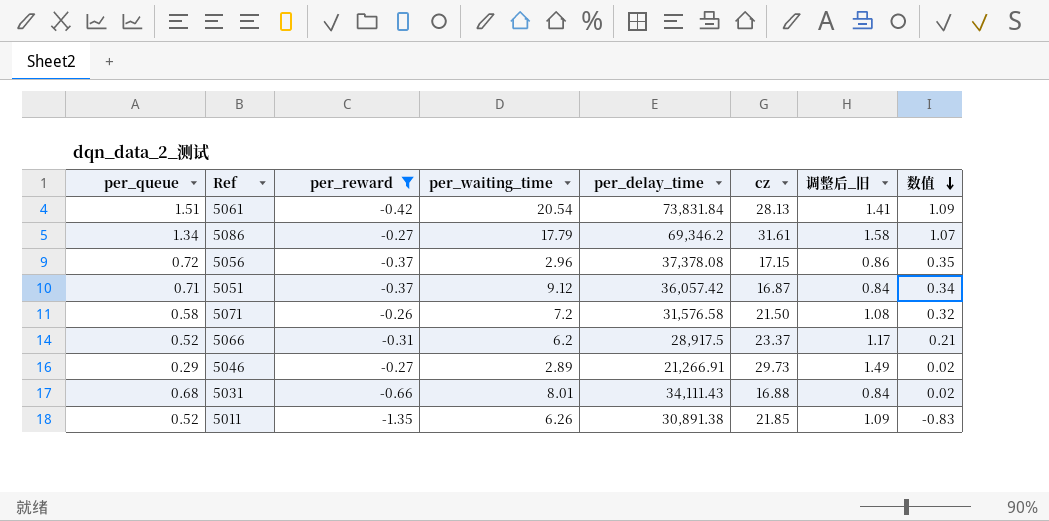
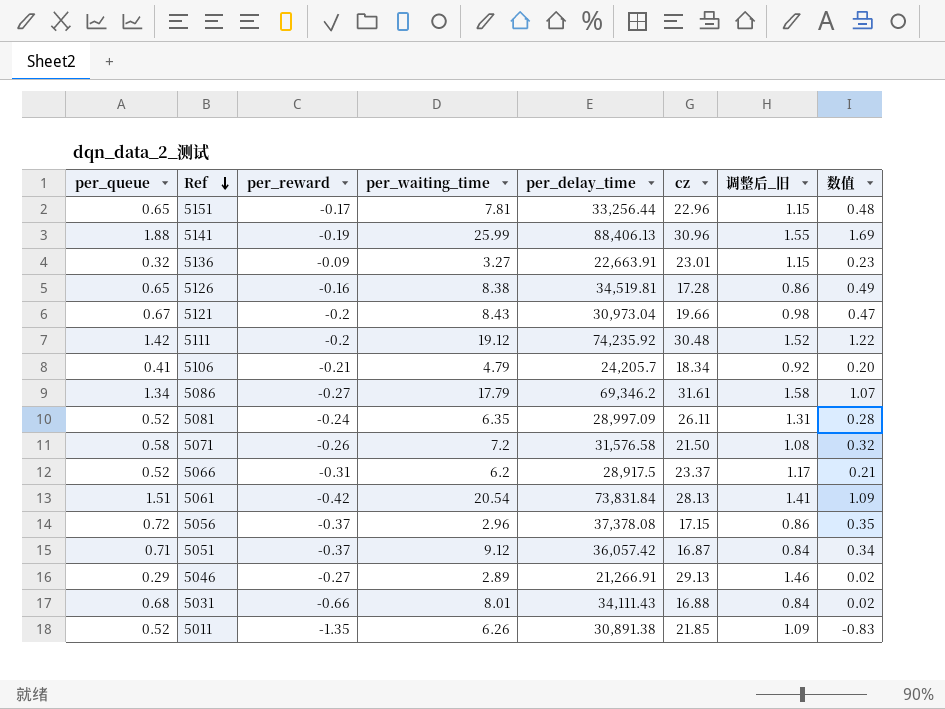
filter: per_reward <= -0.26 -> none
row order: 数值 descending -> Ref descending
5046 | cz: 29.73 -> 29.13
5046 | 调整后_旧: 1.49 -> 1.46

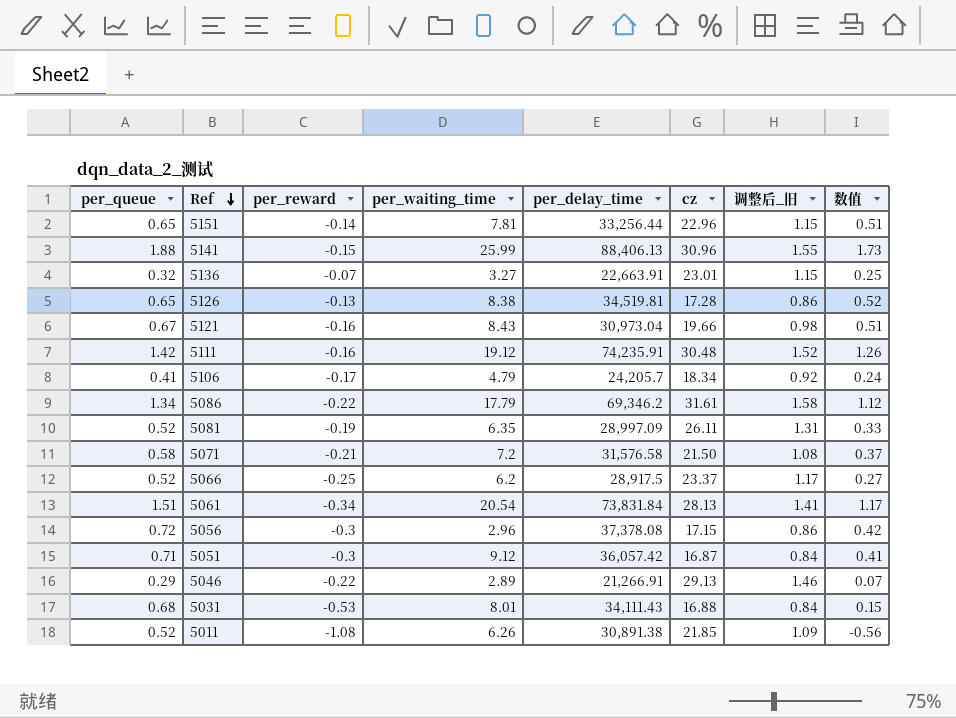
5151 | per_reward: -0.17 -> -0.14
5151 | 数值: 0.48 -> 0.51
5141 | per_reward: -0.19 -> -0.15
5141 | 数值: 1.69 -> 1.73
5136 | per_reward: -0.09 -> -0.07
5136 | 数值: 0.23 -> 0.25
5126 | per_reward: -0.16 -> -0.13
5126 | 数值: 0.49 -> 0.52
5121 | per_reward: -0.2 -> -0.16
5121 | 数值: 0.47 -> 0.51
5111 | per_reward: -0.2 -> -0.16
5111 | per_delay_time: 74,235.92 -> 74,235.91
5111 | 数值: 1.22 -> 1.26
5106 | per_reward: -0.21 -> -0.17
5106 | 数值: 0.20 -> 0.24
5086 | per_reward: -0.27 -> -0.22
5086 | 数值: 1.07 -> 1.12
5081 | per_reward: -0.24 -> -0.19
5081 | 数值: 0.28 -> 0.33
5071 | per_reward: -0.26 -> -0.21
5071 | 数值: 0.32 -> 0.37
5066 | per_reward: -0.31 -> -0.25
5066 | 数值: 0.21 -> 0.27
5061 | per_reward: -0.42 -> -0.34
5061 | 数值: 1.09 -> 1.17
5056 | per_reward: -0.37 -> -0.3
5056 | 数值: 0.35 -> 0.42
5051 | per_reward: -0.37 -> -0.3
5051 | 数值: 0.34 -> 0.41
5046 | per_reward: -0.27 -> -0.22
5046 | 数值: 0.02 -> 0.07
5031 | per_reward: -0.66 -> -0.53
5031 | 数值: 0.02 -> 0.15
5011 | per_reward: -1.35 -> -1.08
5011 | 数值: -0.83 -> -0.56

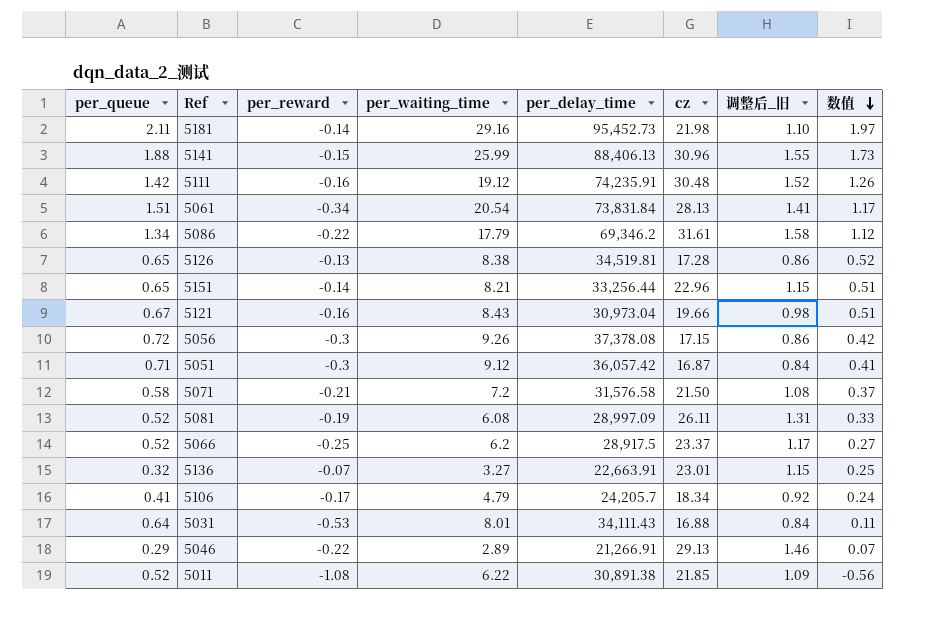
row order: Ref descending -> 数值 descending
row 5181: none -> 2.11 | -0.14 | 29.16 | 95,452.73 | 21.98 | 1.10 | 1.97
5151 | per_waiting_time: 7.81 -> 8.21
5056 | per_waiting_time: 2.96 -> 9.26
5081 | per_waiting_time: 6.35 -> 6.08
5031 | per_queue: 0.68 -> 0.64
5031 | 数值: 0.15 -> 0.11
5011 | per_waiting_time: 6.26 -> 6.22

